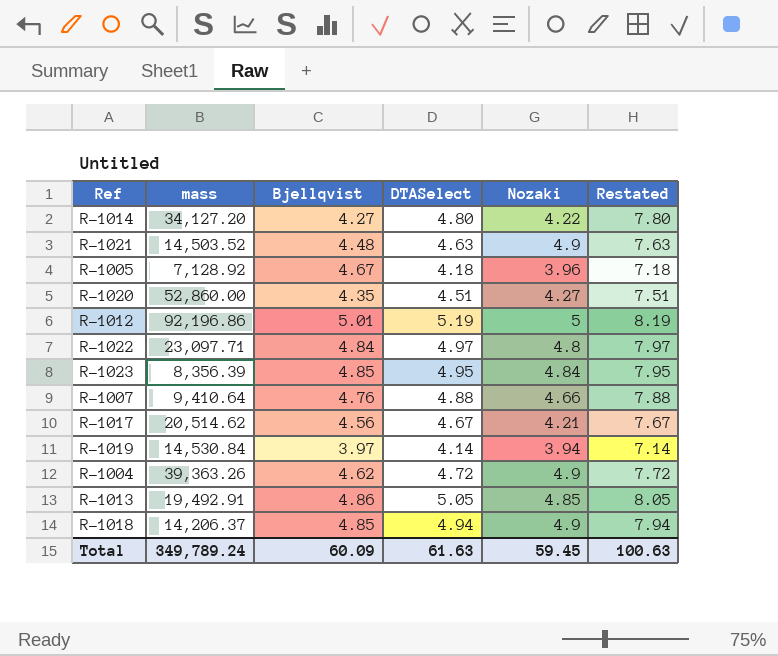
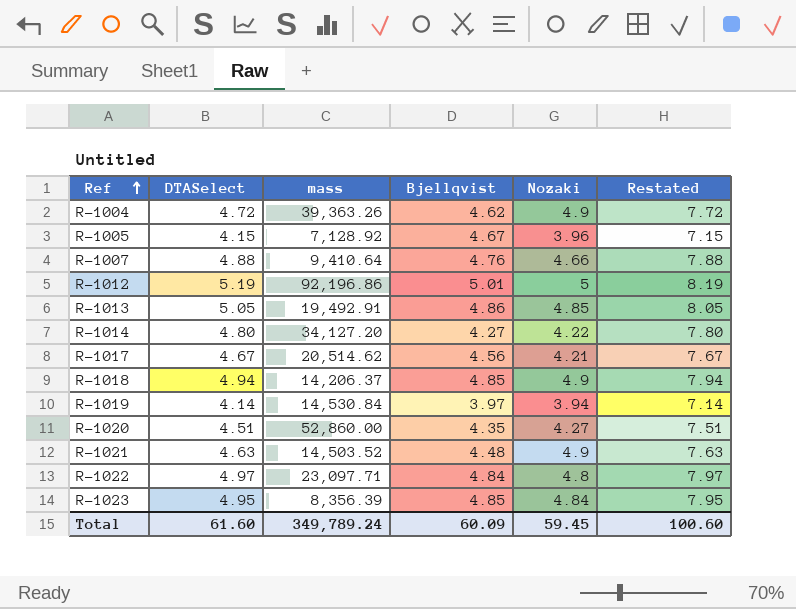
row order: none -> Ref ascending
column DTASelect | position: 4 -> 2
R-1005 | DTASelect: 4.18 -> 4.15
R-1005 | Restated: 7.18 -> 7.15
Total | DTASelect: 61.63 -> 61.60
Total | Restated: 100.63 -> 100.60

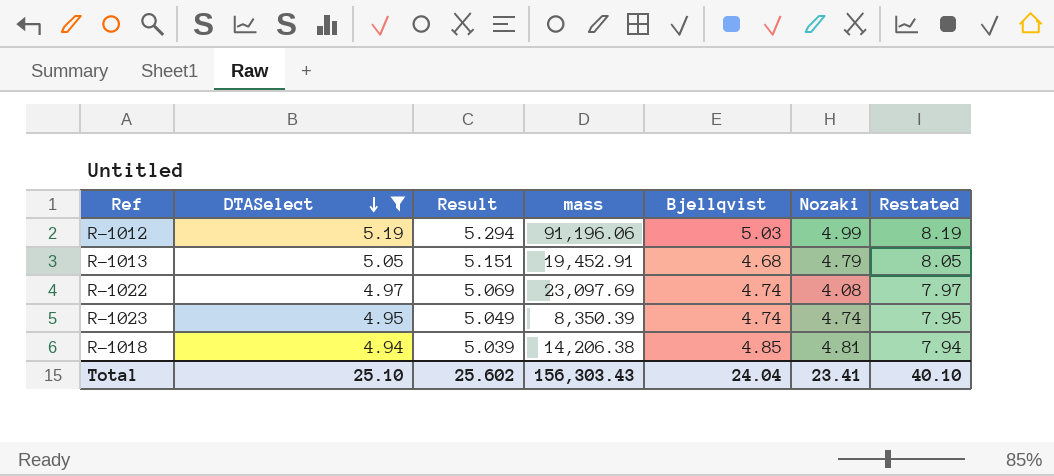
filter: none -> DTASelect >= 4.94
row order: Ref ascending -> DTASelect descending
column Result | formula: none -> [DTASelect] * 1.02
R-1012 | mass: 92,196.86 -> 91,196.06
R-1012 | Bjellqvist: 5.01 -> 5.03
R-1012 | Nozaki: 5 -> 4.99
R-1013 | mass: 19,492.91 -> 19,452.91
R-1013 | Bjellqvist: 4.86 -> 4.68
R-1013 | Nozaki: 4.85 -> 4.79
R-1022 | mass: 23,097.71 -> 23,097.69
R-1022 | Bjellqvist: 4.84 -> 4.74
R-1022 | Nozaki: 4.8 -> 4.08
R-1023 | mass: 8,356.39 -> 8,350.39
R-1023 | Bjellqvist: 4.85 -> 4.74
R-1023 | Nozaki: 4.84 -> 4.74
R-1018 | mass: 14,206.37 -> 14,206.38
R-1018 | Nozaki: 4.9 -> 4.81
Total | DTASelect: 61.60 -> 25.10
Total | mass: 349,789.24 -> 156,303.43
Total | Bjellqvist: 60.09 -> 24.04
Total | Nozaki: 59.45 -> 23.41
Total | Restated: 100.60 -> 40.10

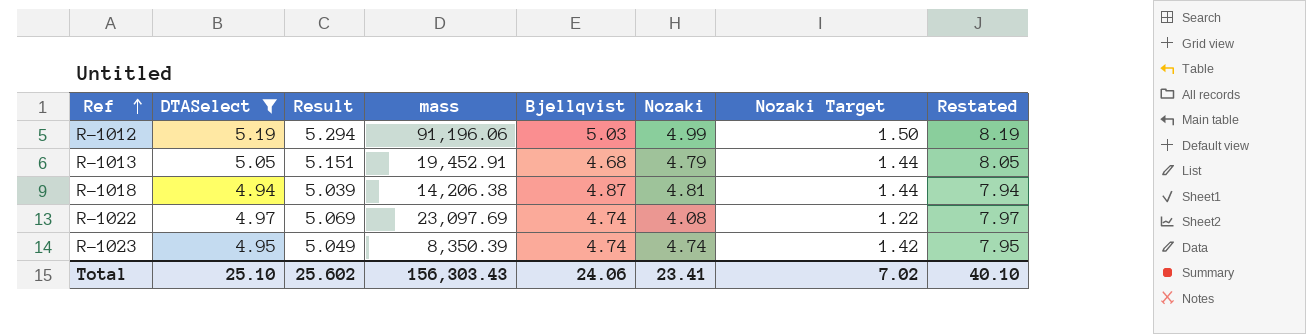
row order: DTASelect descending -> Ref ascending
column Nozaki Target | formula: none -> [Nozaki] * 0.3
R-1018 | Bjellqvist: 4.85 -> 4.87
Total | Bjellqvist: 24.04 -> 24.06

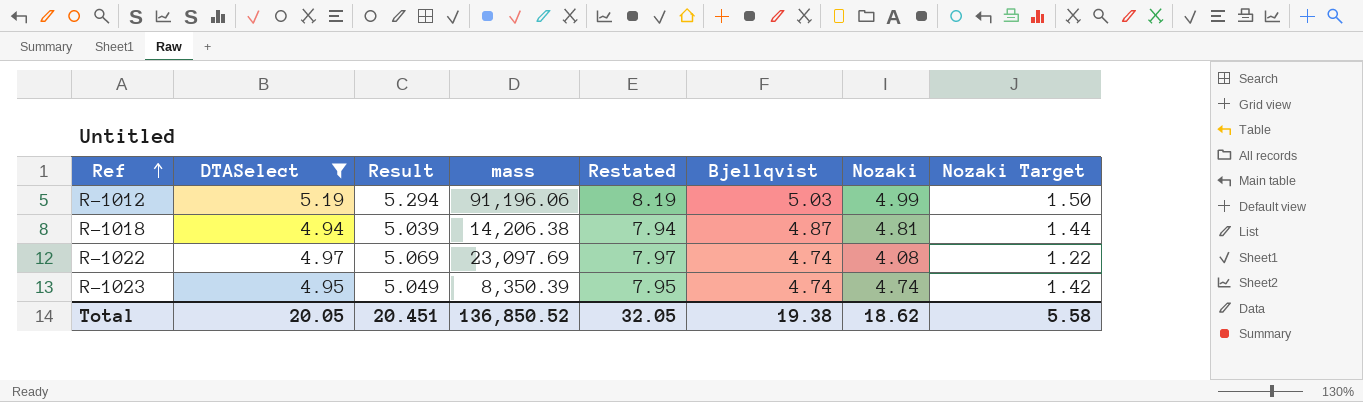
column Restated | position: 8 -> 5
row R-1013: 5.05 | 5.151 | 19,452.91 | 4.68 | 4.79 | 1.44 | 8.05 -> none
Total | DTASelect: 25.10 -> 20.05
Total | Result: 25.602 -> 20.451
Total | mass: 156,303.43 -> 136,850.52
Total | Restated: 40.10 -> 32.05
Total | Bjellqvist: 24.06 -> 19.38
Total | Nozaki: 23.41 -> 18.62
Total | Nozaki Target: 7.02 -> 5.58

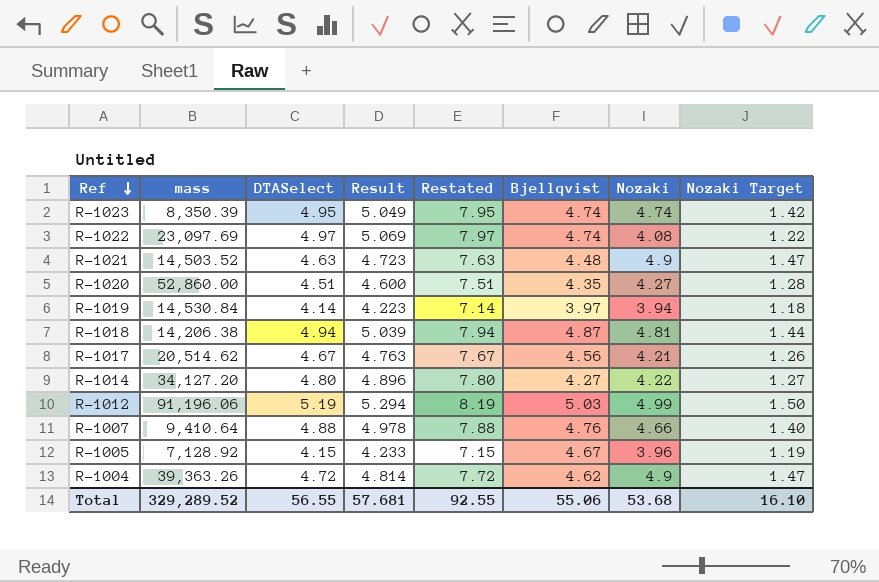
filter: DTASelect >= 4.94 -> none
row order: Ref ascending -> Ref descending
column mass | position: 4 -> 2
Total | mass: 136,850.52 -> 329,289.52
Total | DTASelect: 20.05 -> 56.55
Total | Result: 20.451 -> 57.681
Total | Restated: 32.05 -> 92.55
Total | Bjellqvist: 19.38 -> 55.06
Total | Nozaki: 18.62 -> 53.68
Total | Nozaki Target: 5.58 -> 16.10

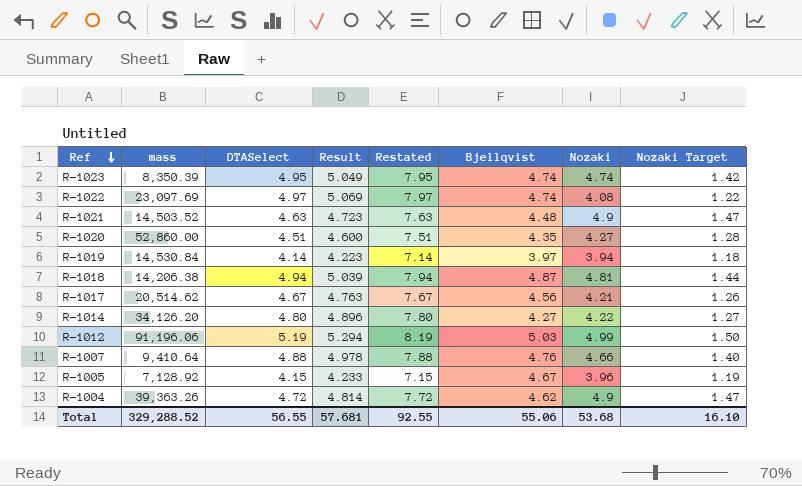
R-1014 | mass: 34,127.20 -> 34,126.20
Total | mass: 329,289.52 -> 329,288.52

